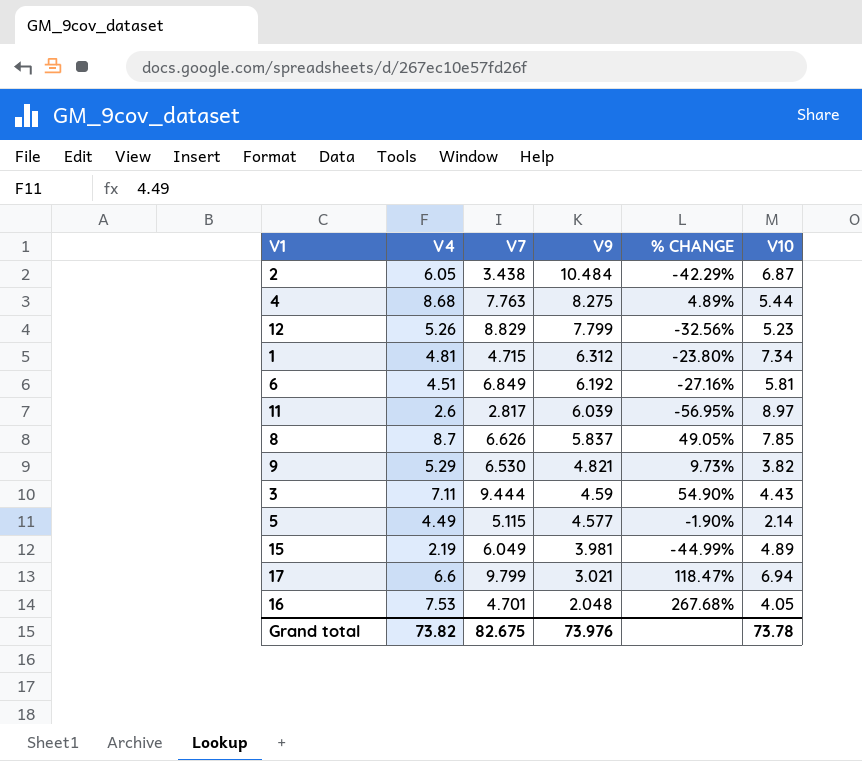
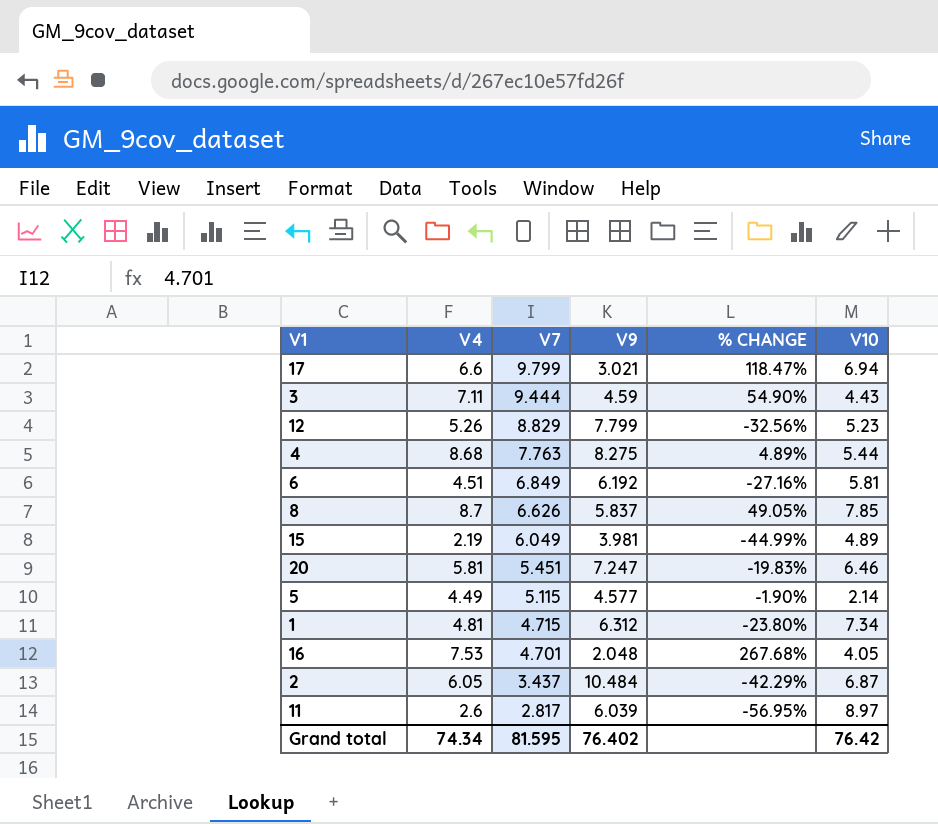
row order: V9 descending -> V7 descending
row 9: 5.29 | 6.530 | 4.821 | 9.73% | 3.82 -> none
row 20: none -> 5.81 | 5.451 | 7.247 | -19.83% | 6.46
2 | V7: 3.438 -> 3.437
Grand total | V4: 73.82 -> 74.34
Grand total | V7: 82.675 -> 81.595
Grand total | V9: 73.976 -> 76.402
Grand total | V10: 73.78 -> 76.42

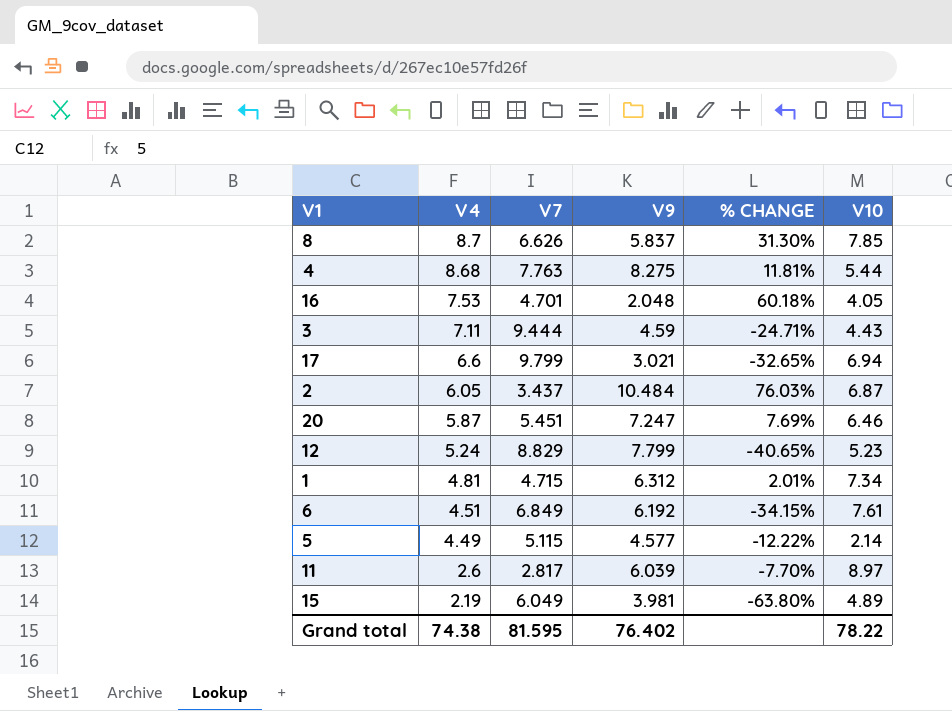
row order: V7 descending -> V4 descending
column % CHANGE | formula: ([V4] - [V9]) / [V9] -> ([V4] - [V7]) / [V7]
20 | V4: 5.81 -> 5.87
12 | V4: 5.26 -> 5.24
6 | V10: 5.81 -> 7.61
Grand total | V4: 74.34 -> 74.38
Grand total | V10: 76.42 -> 78.22

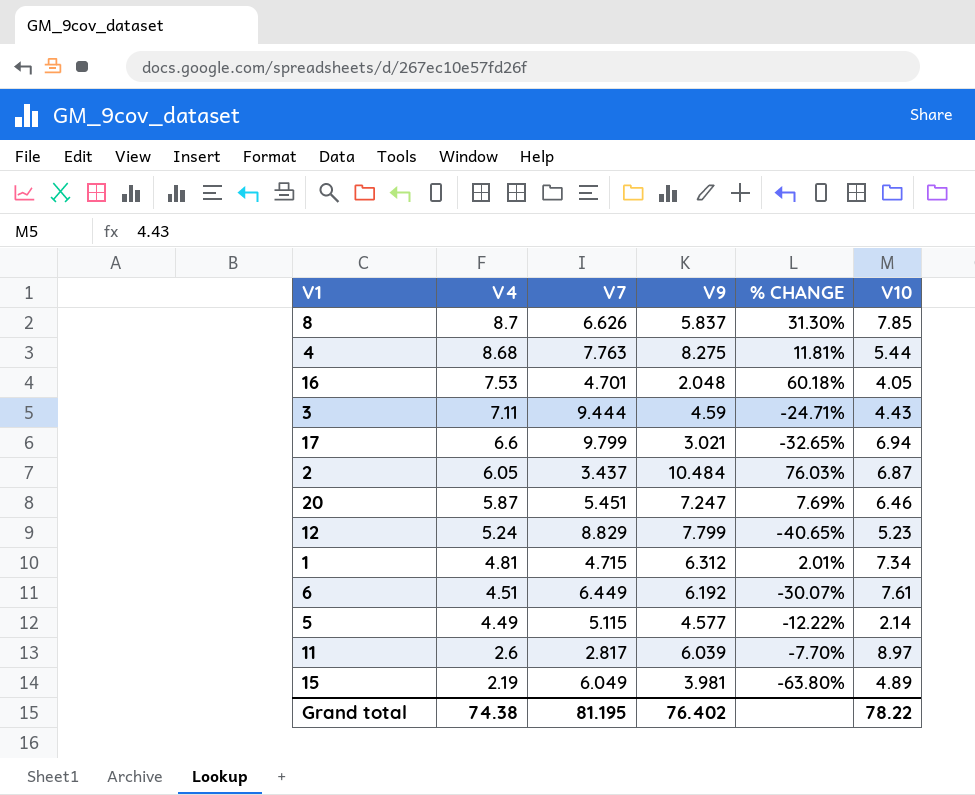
6 | V7: 6.849 -> 6.449
6 | % CHANGE: -34.15% -> -30.07%
Grand total | V7: 81.595 -> 81.195

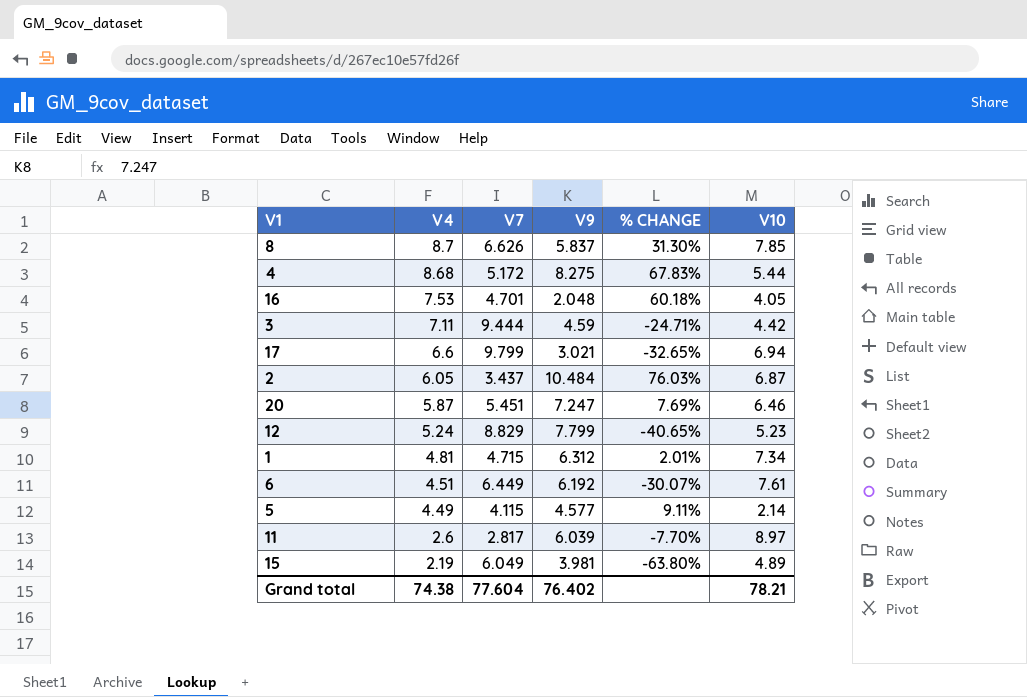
4 | V7: 7.763 -> 5.172
4 | % CHANGE: 11.81% -> 67.83%
3 | V10: 4.43 -> 4.42
5 | V7: 5.115 -> 4.115
5 | % CHANGE: -12.22% -> 9.11%
Grand total | V7: 81.195 -> 77.604
Grand total | V10: 78.22 -> 78.21

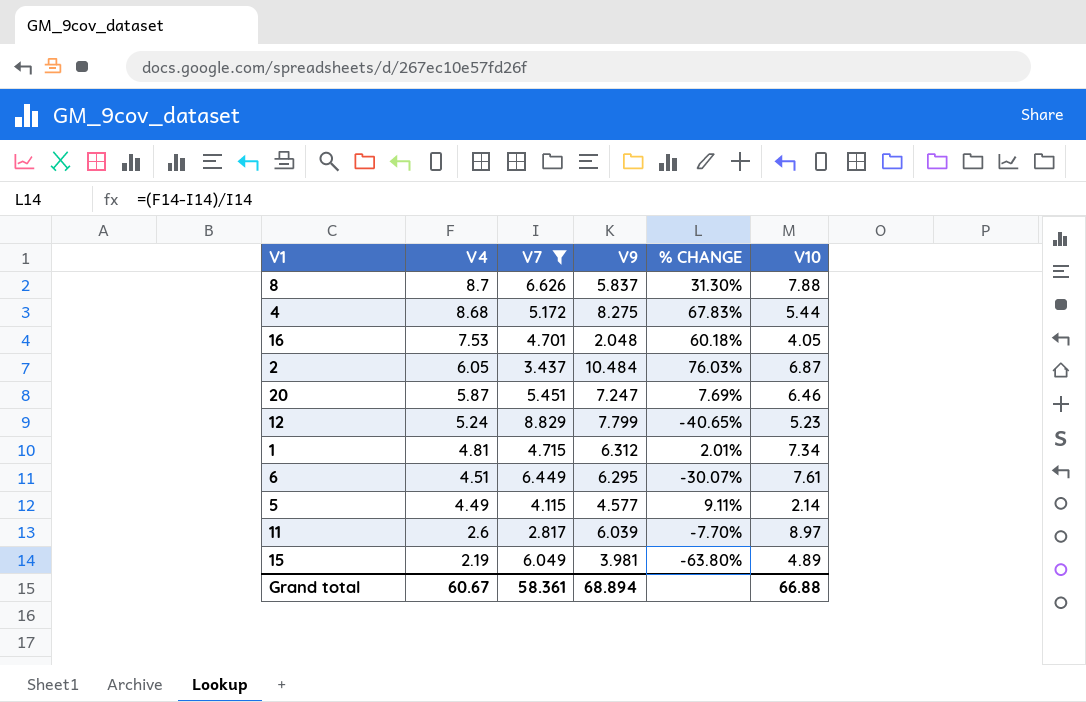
filter: none -> V7 <= 8.829
8 | V10: 7.85 -> 7.88
6 | V9: 6.192 -> 6.295
Grand total | V4: 74.38 -> 60.67
Grand total | V7: 77.604 -> 58.361
Grand total | V9: 76.402 -> 68.894
Grand total | V10: 78.21 -> 66.88

